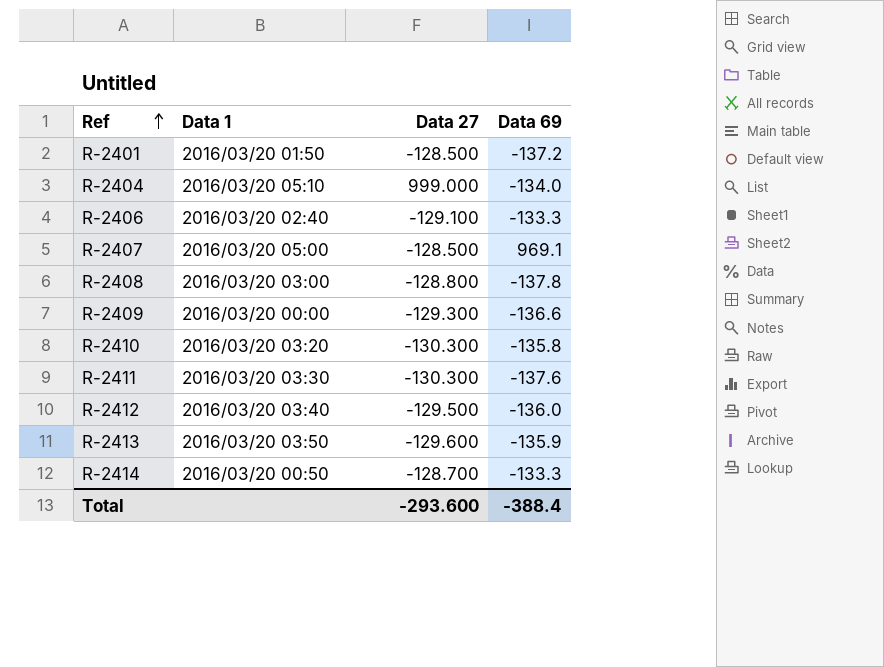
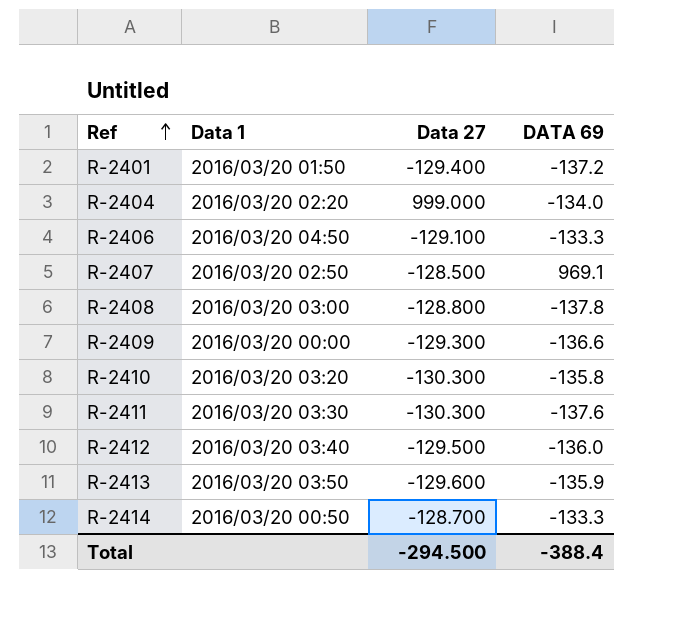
column name: Data 69 -> DATA 69
R-2401 | Data 27: -128.500 -> -129.400
R-2404 | Data 1: 2016/03/20 05:10 -> 2016/03/20 02:20
R-2406 | Data 1: 2016/03/20 02:40 -> 2016/03/20 04:50
R-2407 | Data 1: 2016/03/20 05:00 -> 2016/03/20 02:50
Total | Data 27: -293.600 -> -294.500

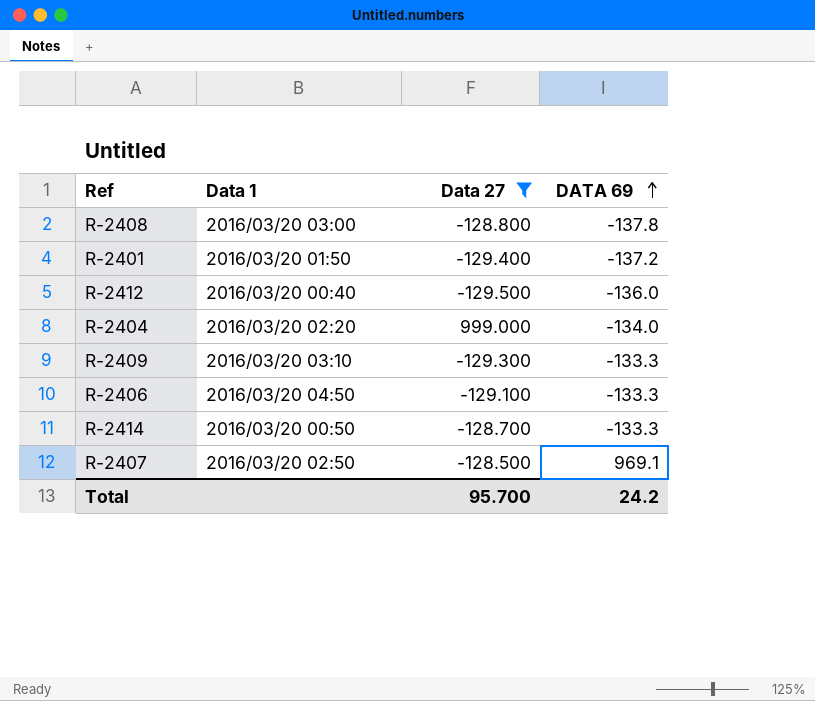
filter: none -> Data 27 >= -129.500
row order: Ref ascending -> DATA 69 ascending
R-2412 | Data 1: 2016/03/20 03:40 -> 2016/03/20 00:40
R-2409 | Data 1: 2016/03/20 00:00 -> 2016/03/20 03:10
R-2409 | DATA 69: -136.6 -> -133.3
Total | Data 27: -294.500 -> 95.700
Total | DATA 69: -388.4 -> 24.2

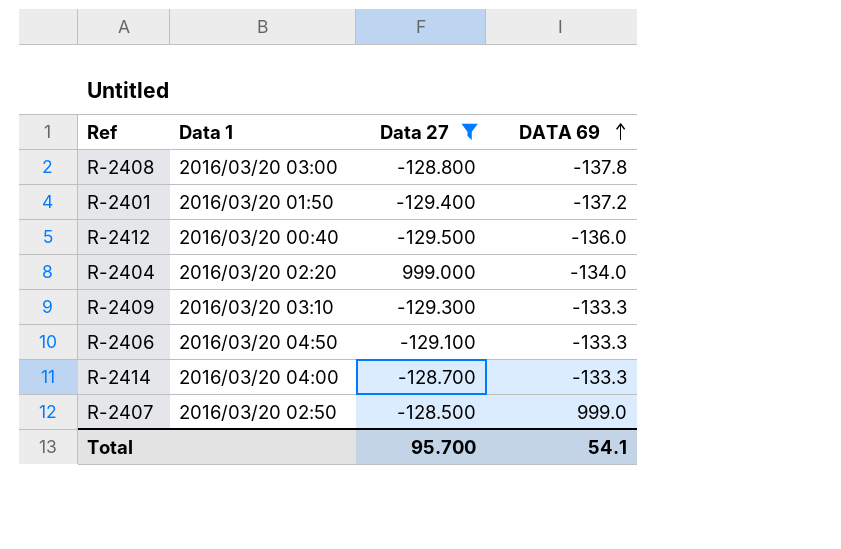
R-2414 | Data 1: 2016/03/20 00:50 -> 2016/03/20 04:00
R-2407 | DATA 69: 969.1 -> 999.0
Total | DATA 69: 24.2 -> 54.1

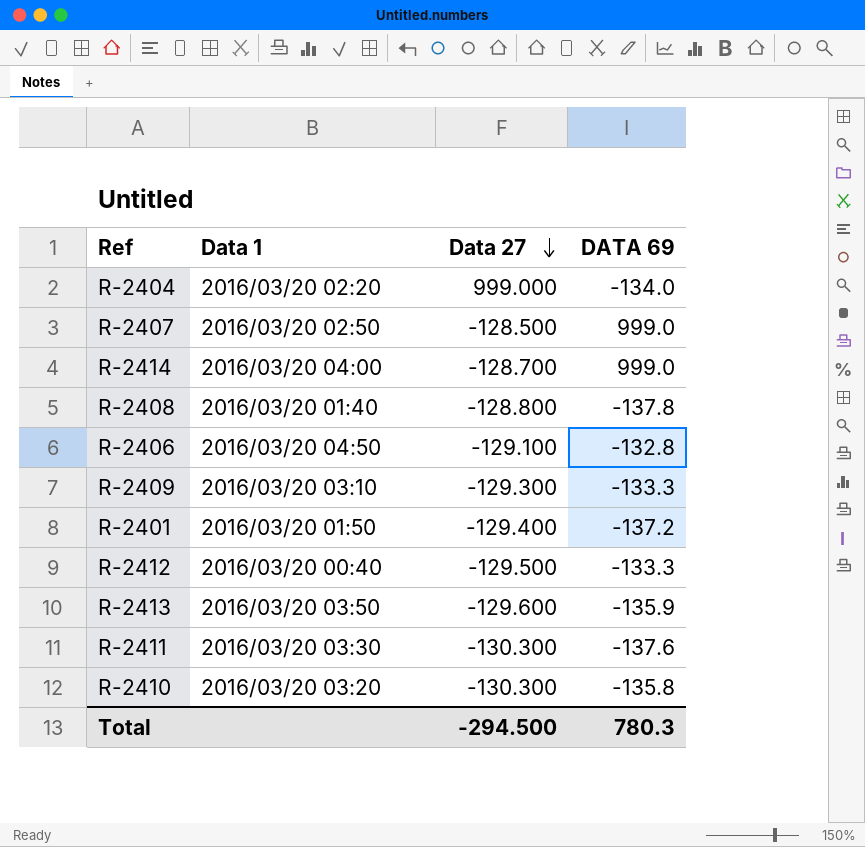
filter: Data 27 >= -129.500 -> none
row order: DATA 69 ascending -> Data 27 descending
R-2414 | DATA 69: -133.3 -> 999.0
R-2408 | Data 1: 2016/03/20 03:00 -> 2016/03/20 01:40
R-2406 | DATA 69: -133.3 -> -132.8
R-2412 | DATA 69: -136.0 -> -133.3
Total | Data 27: 95.700 -> -294.500
Total | DATA 69: 54.1 -> 780.3

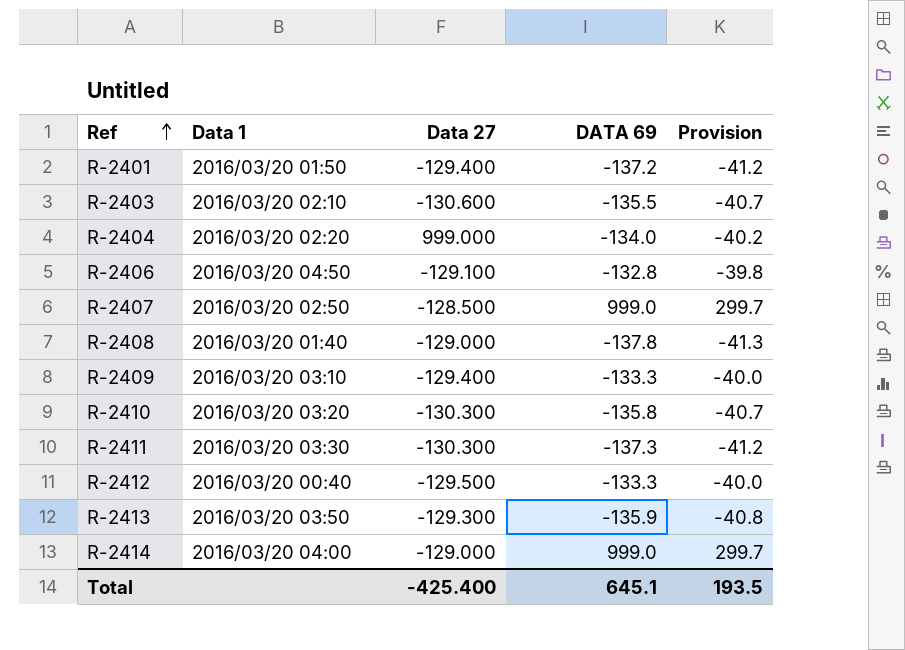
row order: Data 27 descending -> Ref ascending
column Provision | formula: none -> [DATA 69] * 0.3
row R-2403: none -> 2016/03/20 02:10 | -130.600 | -135.5 | -40.7
R-2408 | Data 27: -128.800 -> -129.000
R-2409 | Data 27: -129.300 -> -129.400
R-2411 | DATA 69: -137.6 -> -137.3
R-2413 | Data 27: -129.600 -> -129.300
R-2414 | Data 27: -128.700 -> -129.000
Total | Data 27: -294.500 -> -425.400
Total | DATA 69: 780.3 -> 645.1

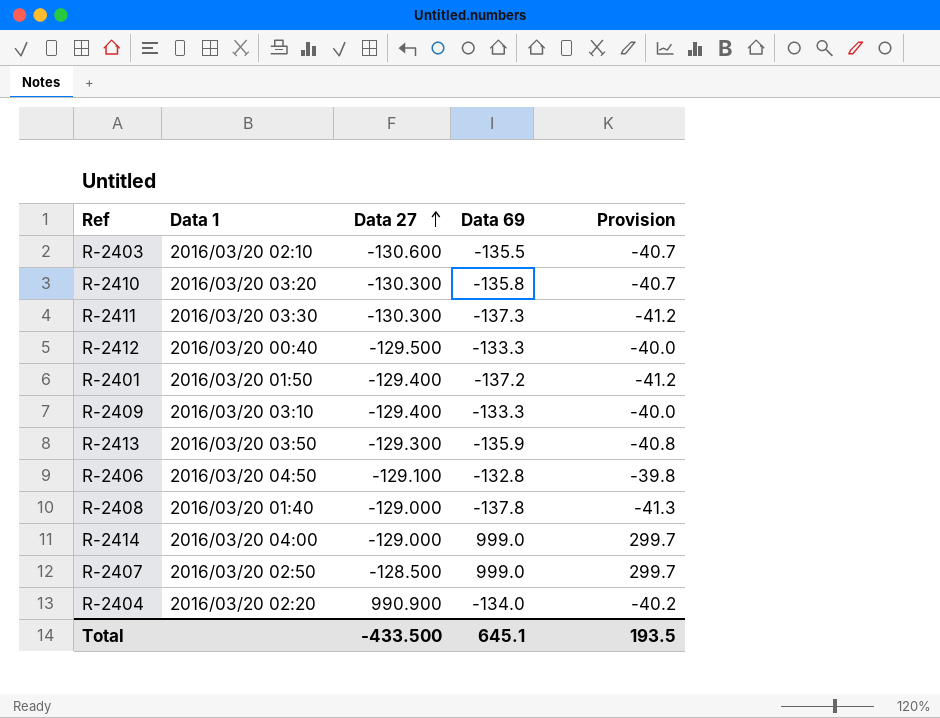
row order: Ref ascending -> Data 27 ascending
column name: DATA 69 -> Data 69
R-2404 | Data 27: 999.000 -> 990.900
Total | Data 27: -425.400 -> -433.500

